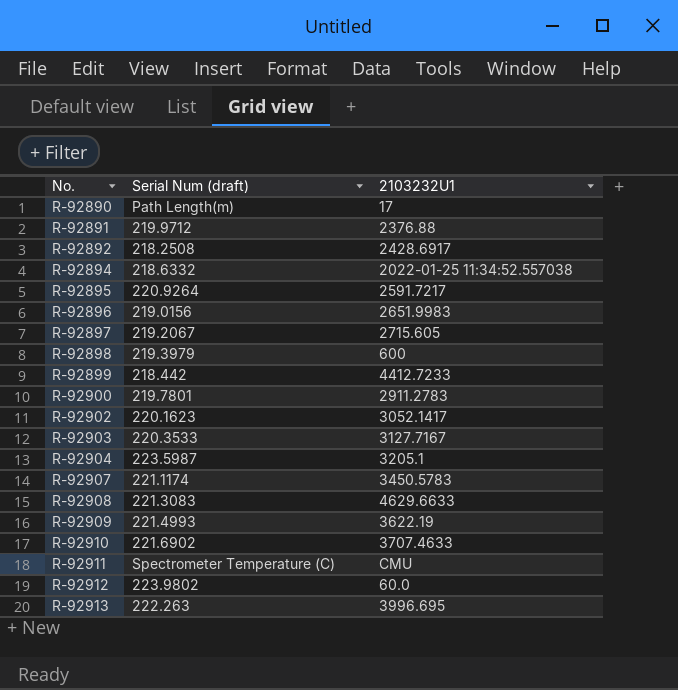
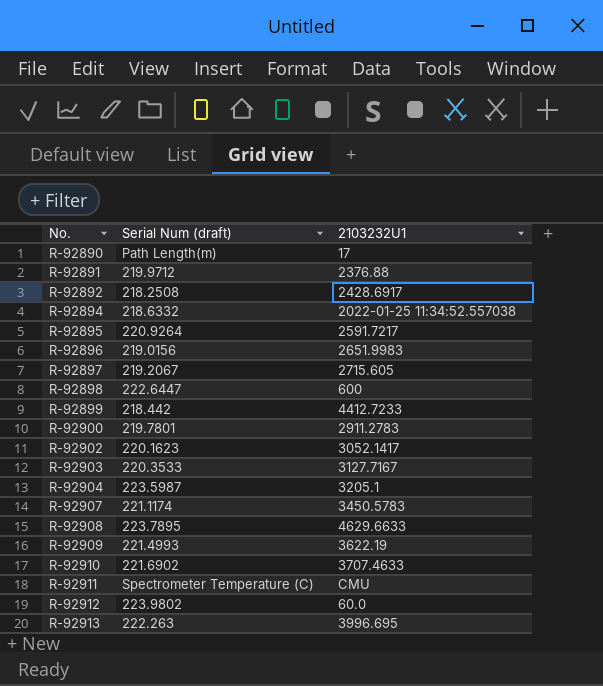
R-92898 | Serial Num (draft): 219.3979 -> 222.6447
R-92908 | Serial Num (draft): 221.3083 -> 223.7895

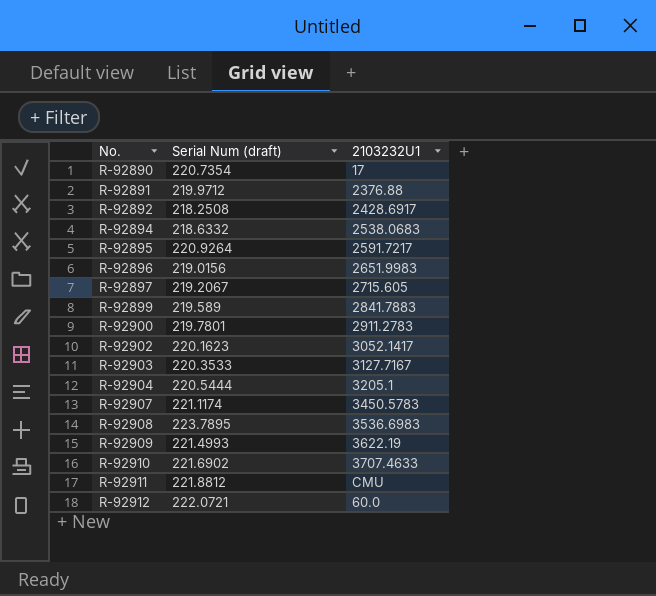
row R-92898: 222.6447 | 600 -> none
row R-92913: 222.263 | 3996.695 -> none
R-92890 | Serial Num (draft): Path Length(m) -> 220.7354
R-92894 | 2103232U1: 2022-01-25 11:34:52.557038 -> 2538.0683
R-92899 | Serial Num (draft): 218.442 -> 219.589
R-92899 | 2103232U1: 4412.7233 -> 2841.7883
R-92904 | Serial Num (draft): 223.5987 -> 220.5444
R-92908 | 2103232U1: 4629.6633 -> 3536.6983
R-92911 | Serial Num (draft): Spectrometer Temperature (C) -> 221.8812
R-92912 | Serial Num (draft): 223.9802 -> 222.0721

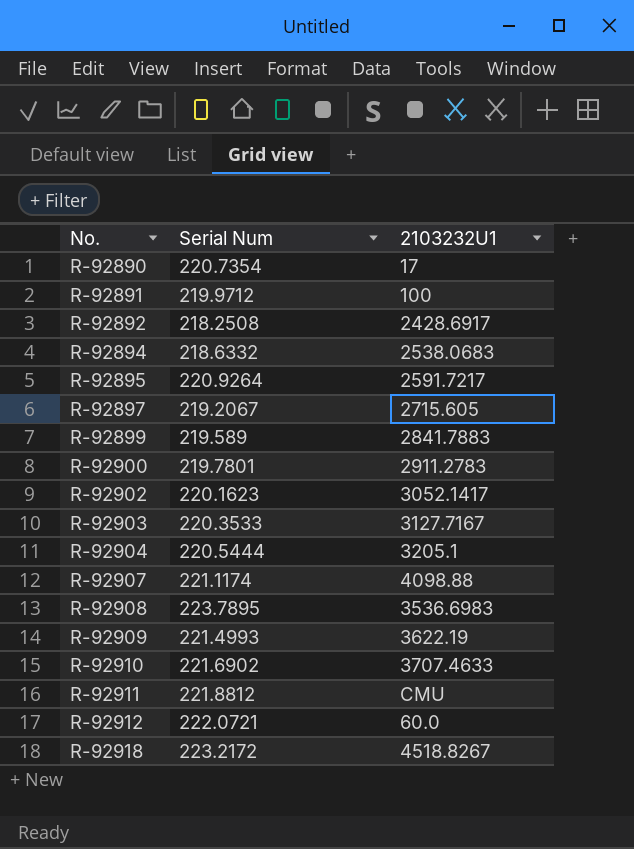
column name: Serial Num (draft) -> Serial Num
row R-92896: 219.0156 | 2651.9983 -> none
R-92891 | 2103232U1: 2376.88 -> 100
R-92907 | 2103232U1: 3450.5783 -> 4098.88
row R-92918: none -> 223.2172 | 4518.8267

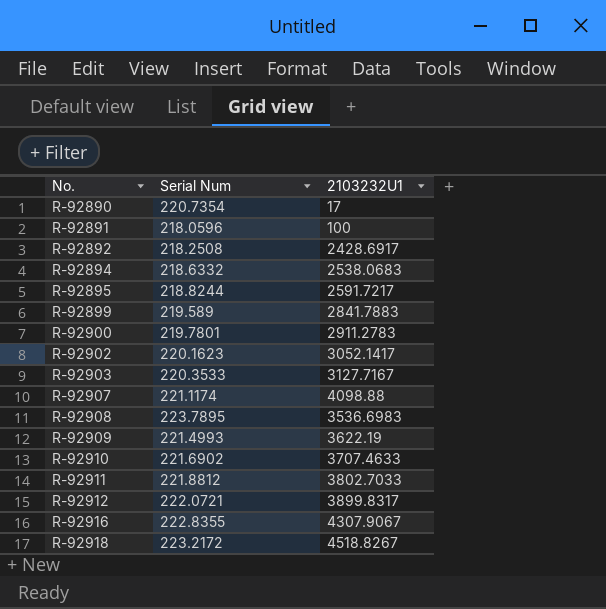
row R-92897: 219.2067 | 2715.605 -> none
row R-92904: 220.5444 | 3205.1 -> none
R-92891 | Serial Num: 219.9712 -> 218.0596
R-92895 | Serial Num: 220.9264 -> 218.8244
R-92911 | 2103232U1: CMU -> 3802.7033
R-92912 | 2103232U1: 60.0 -> 3899.8317
row R-92916: none -> 222.8355 | 4307.9067

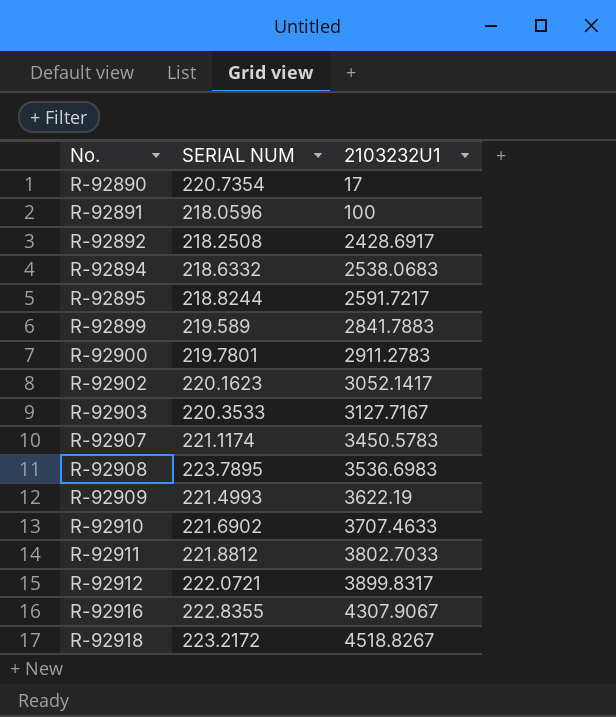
column name: Serial Num -> SERIAL NUM
R-92907 | 2103232U1: 4098.88 -> 3450.5783

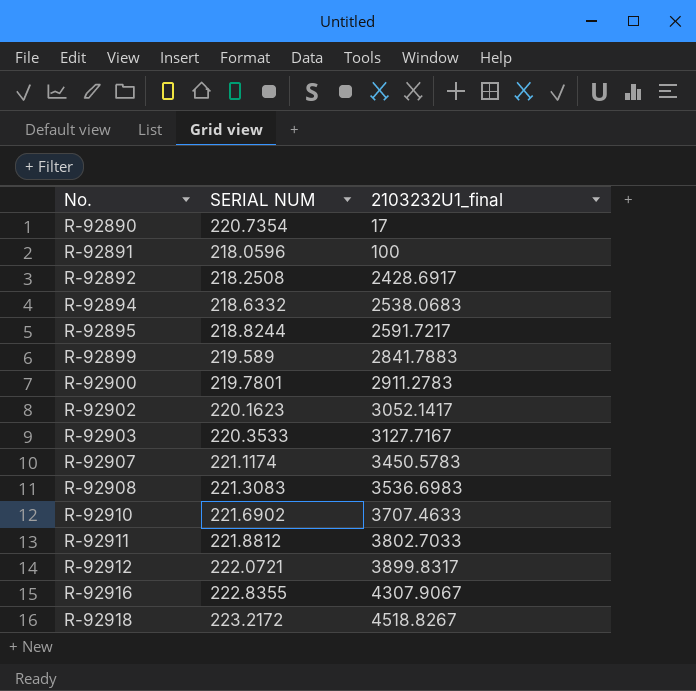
column name: 2103232U1 -> 2103232U1_final
row R-92909: 221.4993 | 3622.19 -> none
R-92908 | SERIAL NUM: 223.7895 -> 221.3083

